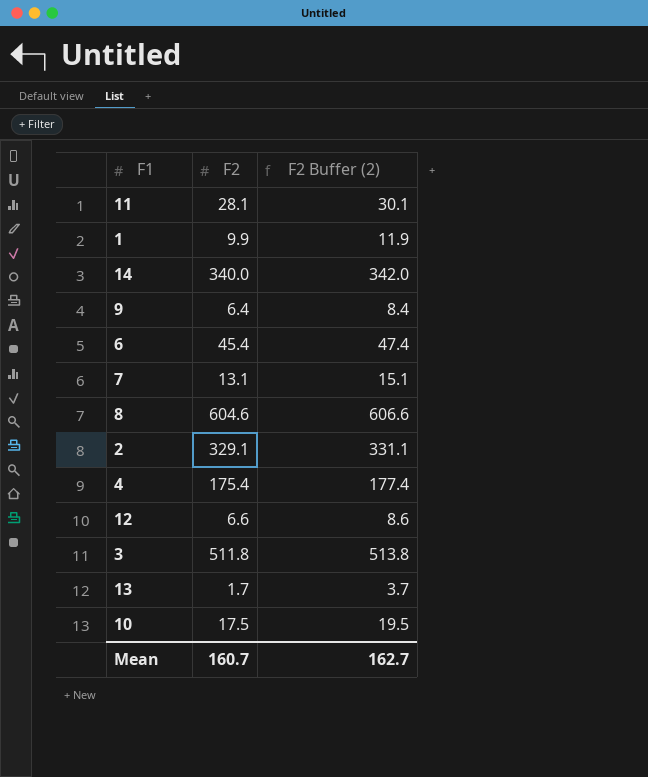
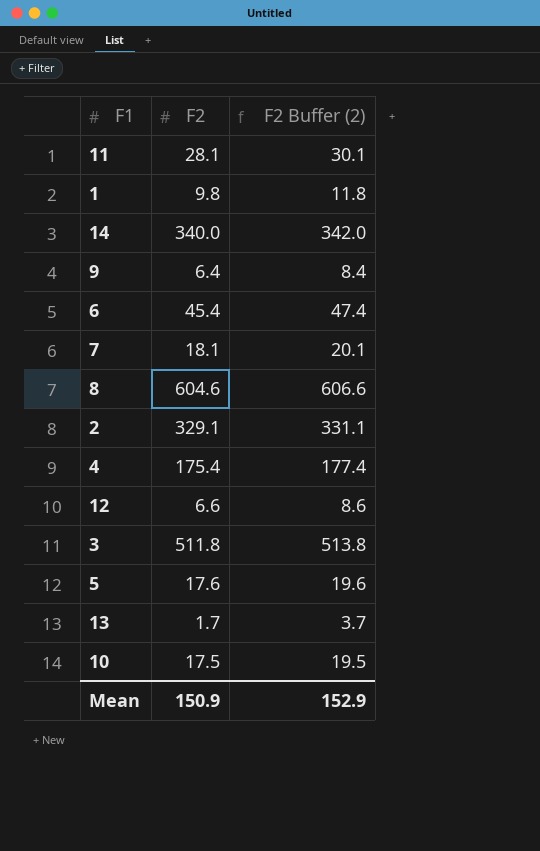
1 | F2: 9.9 -> 9.8
1 | F2 Buffer (2): 11.9 -> 11.8
7 | F2: 13.1 -> 18.1
7 | F2 Buffer (2): 15.1 -> 20.1
row 5: none -> 17.6 | 19.6
Mean | F2: 160.7 -> 150.9
Mean | F2 Buffer (2): 162.7 -> 152.9

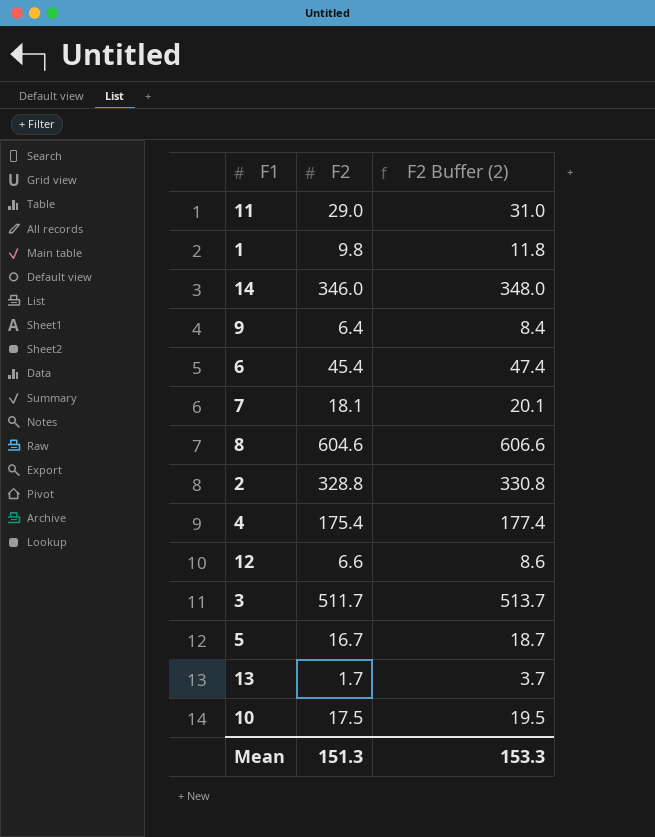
11 | F2: 28.1 -> 29.0
11 | F2 Buffer (2): 30.1 -> 31.0
14 | F2: 340.0 -> 346.0
14 | F2 Buffer (2): 342.0 -> 348.0
2 | F2: 329.1 -> 328.8
2 | F2 Buffer (2): 331.1 -> 330.8
3 | F2: 511.8 -> 511.7
3 | F2 Buffer (2): 513.8 -> 513.7
5 | F2: 17.6 -> 16.7
5 | F2 Buffer (2): 19.6 -> 18.7
Mean | F2: 150.9 -> 151.3
Mean | F2 Buffer (2): 152.9 -> 153.3

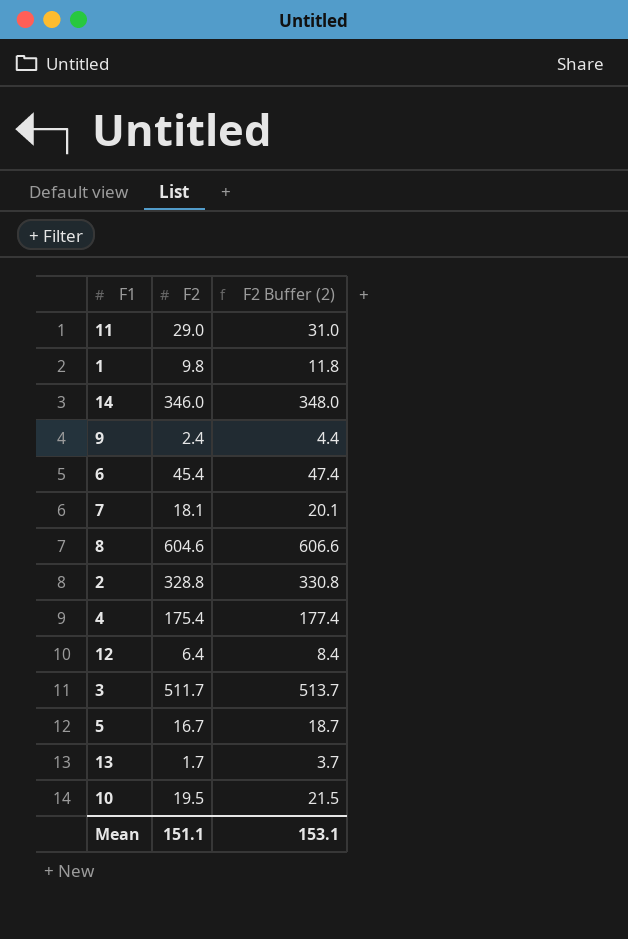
9 | F2: 6.4 -> 2.4
9 | F2 Buffer (2): 8.4 -> 4.4
12 | F2: 6.6 -> 6.4
12 | F2 Buffer (2): 8.6 -> 8.4
10 | F2: 17.5 -> 19.5
10 | F2 Buffer (2): 19.5 -> 21.5
Mean | F2: 151.3 -> 151.1
Mean | F2 Buffer (2): 153.3 -> 153.1

